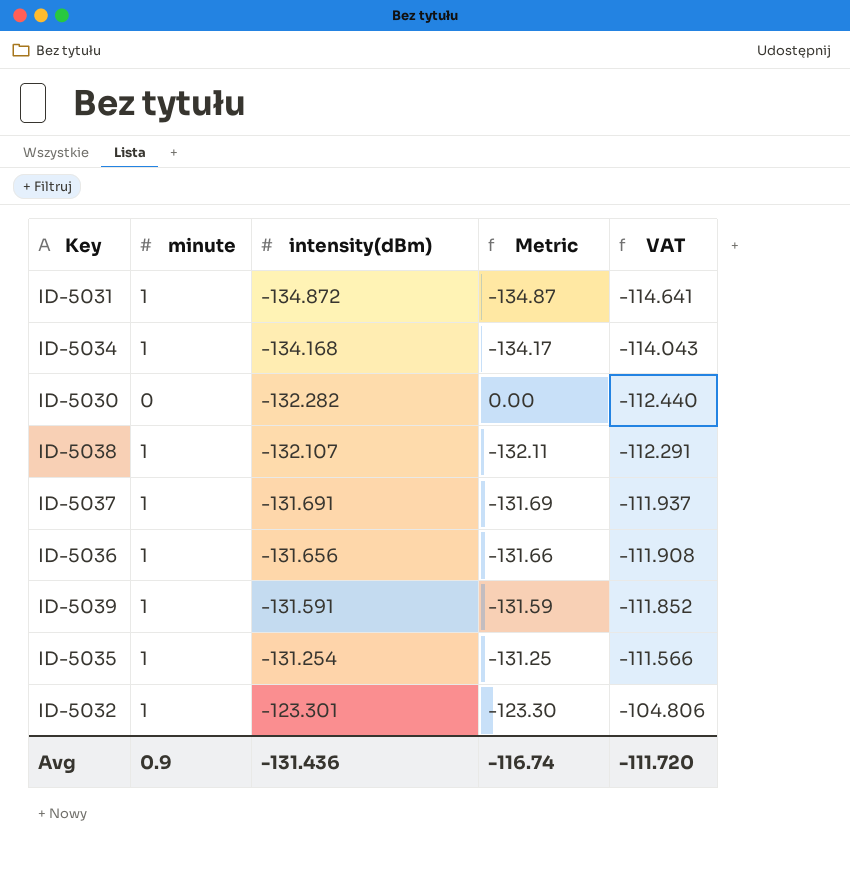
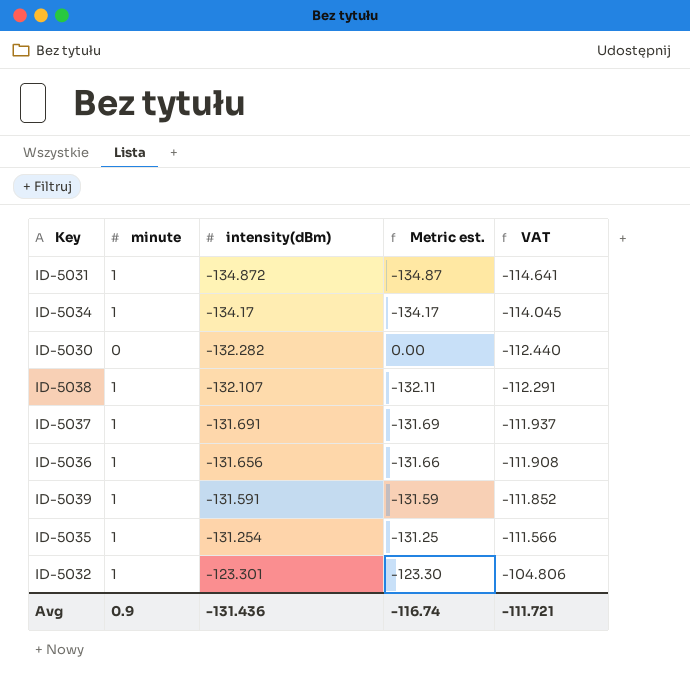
column name: Metric -> Metric est.
ID-5034 | intensity(dBm): -134.168 -> -134.17
ID-5034 | VAT: -114.043 -> -114.045
Avg | VAT: -111.720 -> -111.721

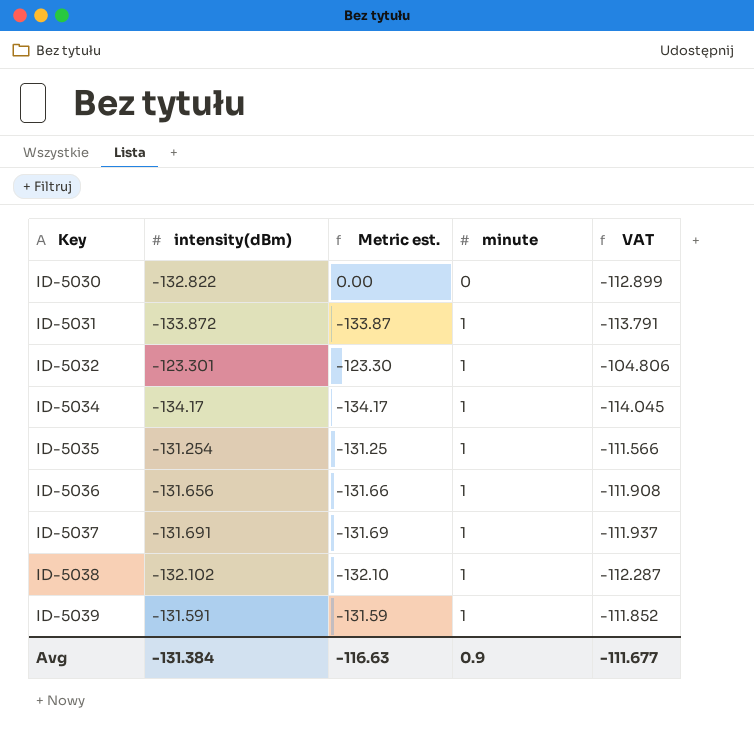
row order: intensity(dBm) ascending -> Key ascending
column minute | position: 2 -> 4
ID-5030 | intensity(dBm): -132.282 -> -132.822
ID-5030 | VAT: -112.440 -> -112.899
ID-5031 | intensity(dBm): -134.872 -> -133.872
ID-5031 | Metric est.: -134.87 -> -133.87
ID-5031 | VAT: -114.641 -> -113.791
ID-5038 | intensity(dBm): -132.107 -> -132.102
ID-5038 | Metric est.: -132.11 -> -132.10
ID-5038 | VAT: -112.291 -> -112.287
Avg | intensity(dBm): -131.436 -> -131.384
Avg | Metric est.: -116.74 -> -116.63
Avg | VAT: -111.721 -> -111.677

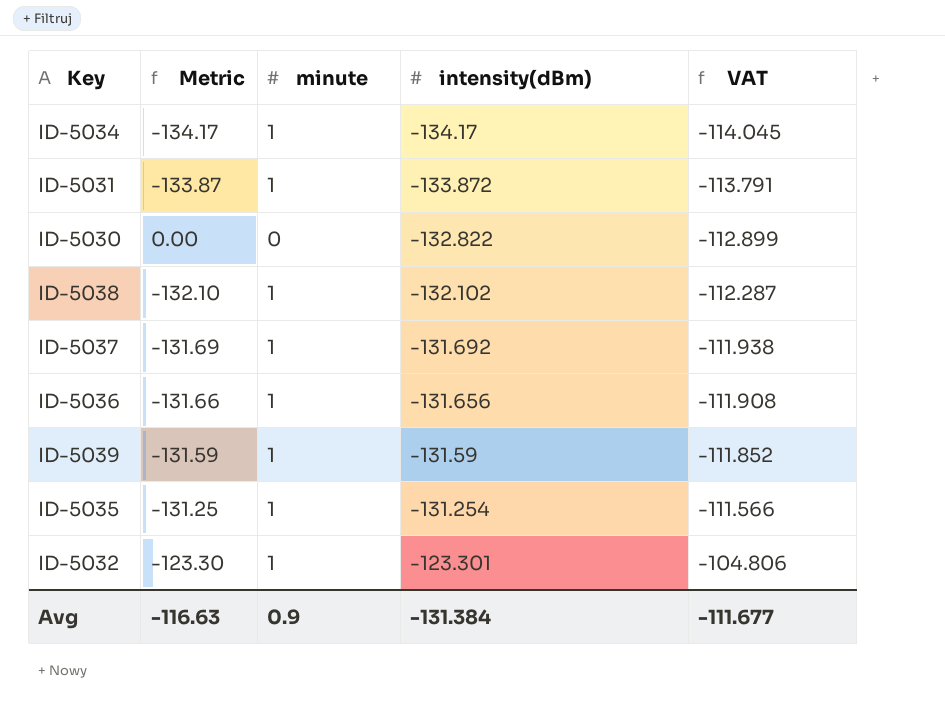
row order: Key ascending -> intensity(dBm) ascending
column name: Metric est. -> Metric
column intensity(dBm) | position: 2 -> 4
ID-5037 | intensity(dBm): -131.691 -> -131.692
ID-5037 | VAT: -111.937 -> -111.938
ID-5039 | intensity(dBm): -131.591 -> -131.59

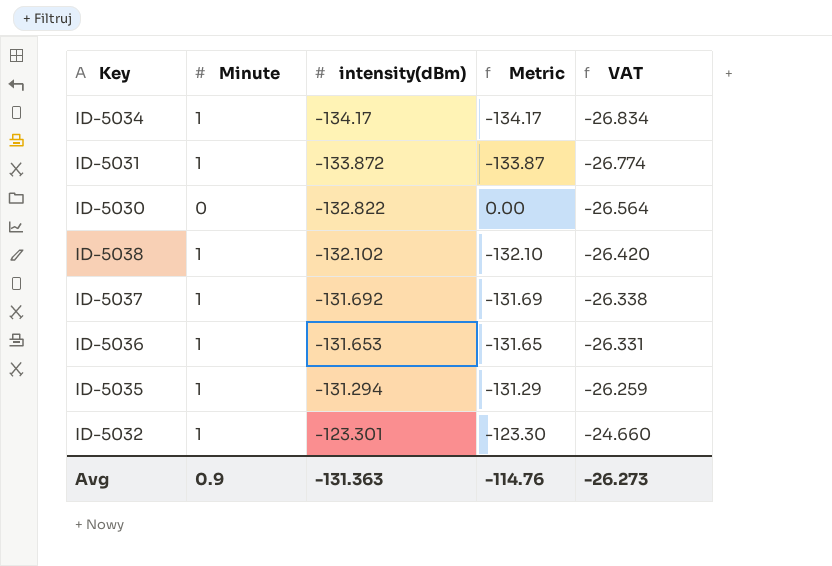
column name: minute -> Minute
column Metric | position: 2 -> 4
column VAT | formula: [intensity(dBm)] * 0.85 -> [intensity(dBm)] * 0.2
row ID-5039: -131.59 | 1 | -131.59 | -111.852 -> none
ID-5036 | intensity(dBm): -131.656 -> -131.653
ID-5036 | Metric: -131.66 -> -131.65
ID-5035 | intensity(dBm): -131.254 -> -131.294
ID-5035 | Metric: -131.25 -> -131.29
Avg | intensity(dBm): -131.384 -> -131.363
Avg | Metric: -116.63 -> -114.76
Avg | VAT: -111.677 -> -26.273

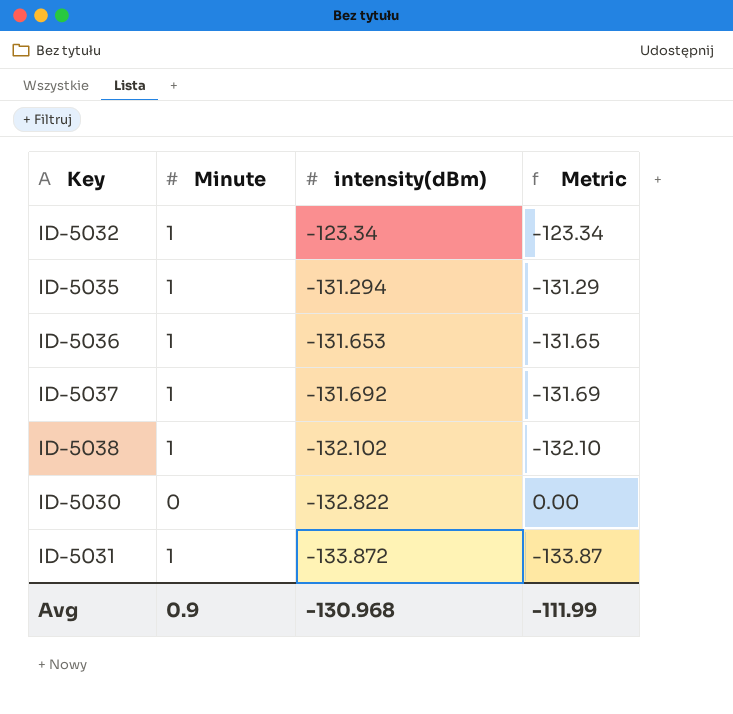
row order: intensity(dBm) ascending -> intensity(dBm) descending
column VAT | formula: [intensity(dBm)] * 0.2 -> none
row ID-5034: 1 | -134.17 | -134.17 | -26.834 -> none
ID-5032 | intensity(dBm): -123.301 -> -123.34
ID-5032 | Metric: -123.30 -> -123.34
Avg | intensity(dBm): -131.363 -> -130.968
Avg | Metric: -114.76 -> -111.99

